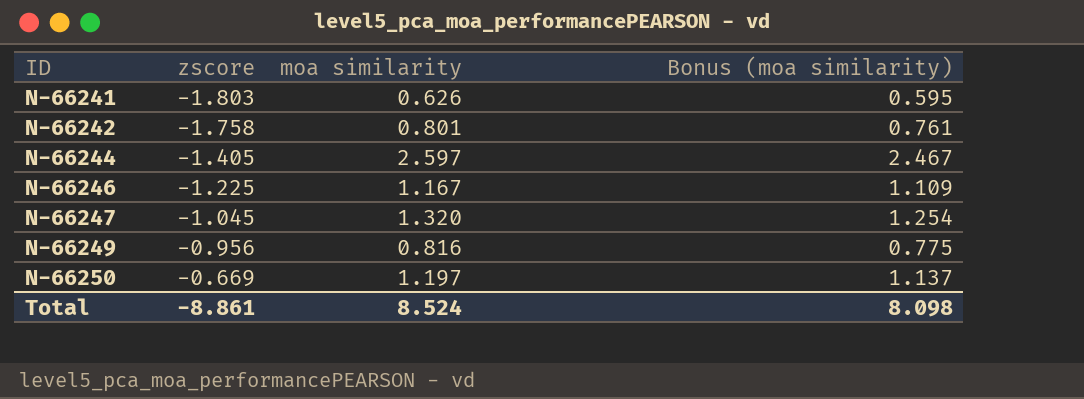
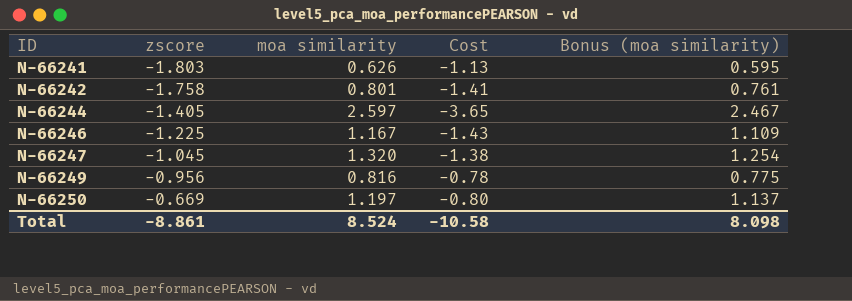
column Cost | formula: none -> [zscore] * [moa similarity]

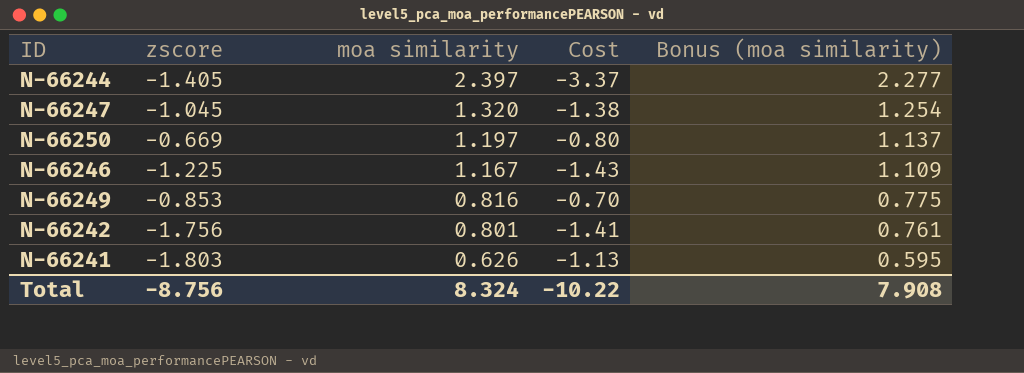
row order: ID ascending -> moa similarity descending
N-66244 | moa similarity: 2.597 -> 2.397
N-66244 | Cost: -3.65 -> -3.37
N-66244 | Bonus (moa similarity): 2.467 -> 2.277
N-66249 | zscore: -0.956 -> -0.853
N-66249 | Cost: -0.78 -> -0.70
N-66242 | zscore: -1.758 -> -1.756
Total | zscore: -8.861 -> -8.756
Total | moa similarity: 8.524 -> 8.324
Total | Cost: -10.58 -> -10.22
Total | Bonus (moa similarity): 8.098 -> 7.908

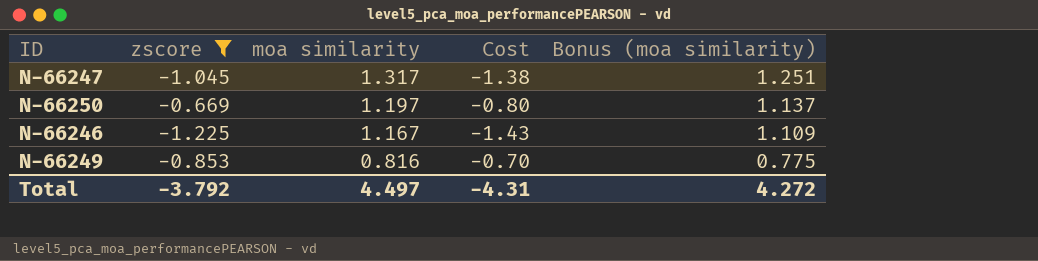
filter: none -> zscore >= -1.225
N-66247 | moa similarity: 1.320 -> 1.317
N-66247 | Bonus (moa similarity): 1.254 -> 1.251
Total | zscore: -8.756 -> -3.792
Total | moa similarity: 8.324 -> 4.497
Total | Cost: -10.22 -> -4.31
Total | Bonus (moa similarity): 7.908 -> 4.272

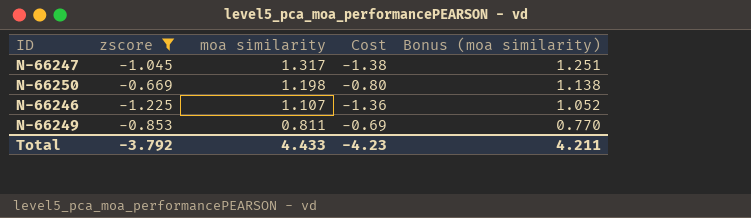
N-66250 | moa similarity: 1.197 -> 1.198
N-66250 | Bonus (moa similarity): 1.137 -> 1.138
N-66246 | moa similarity: 1.167 -> 1.107
N-66246 | Cost: -1.43 -> -1.36
N-66246 | Bonus (moa similarity): 1.109 -> 1.052
N-66249 | moa similarity: 0.816 -> 0.811
N-66249 | Cost: -0.70 -> -0.69
N-66249 | Bonus (moa similarity): 0.775 -> 0.770
Total | moa similarity: 4.497 -> 4.433
Total | Cost: -4.31 -> -4.23
Total | Bonus (moa similarity): 4.272 -> 4.211

